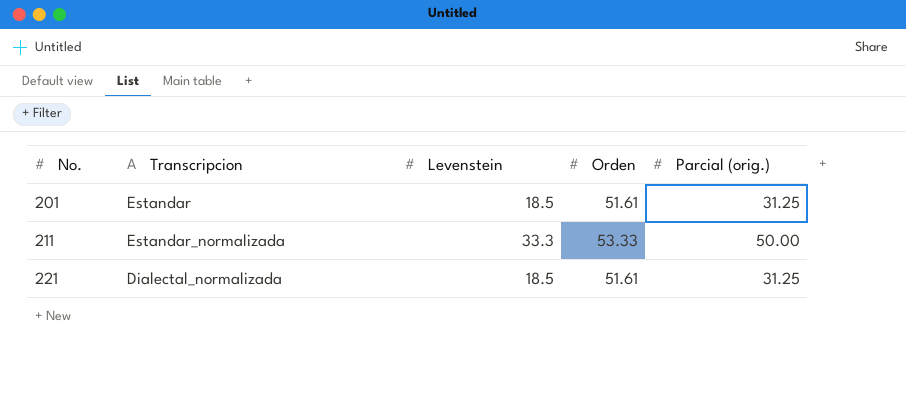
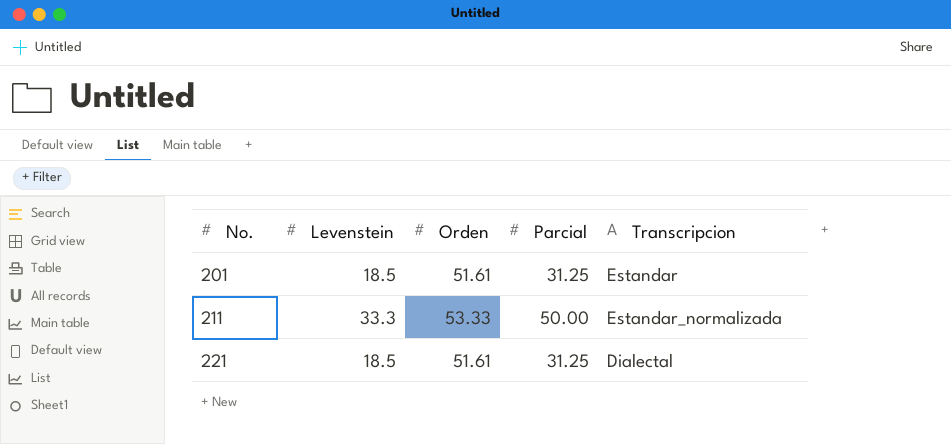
column name: Parcial (orig.) -> Parcial
column Transcripcion | position: 2 -> 5
221 | Transcripcion: Dialectal_normalizada -> Dialectal

